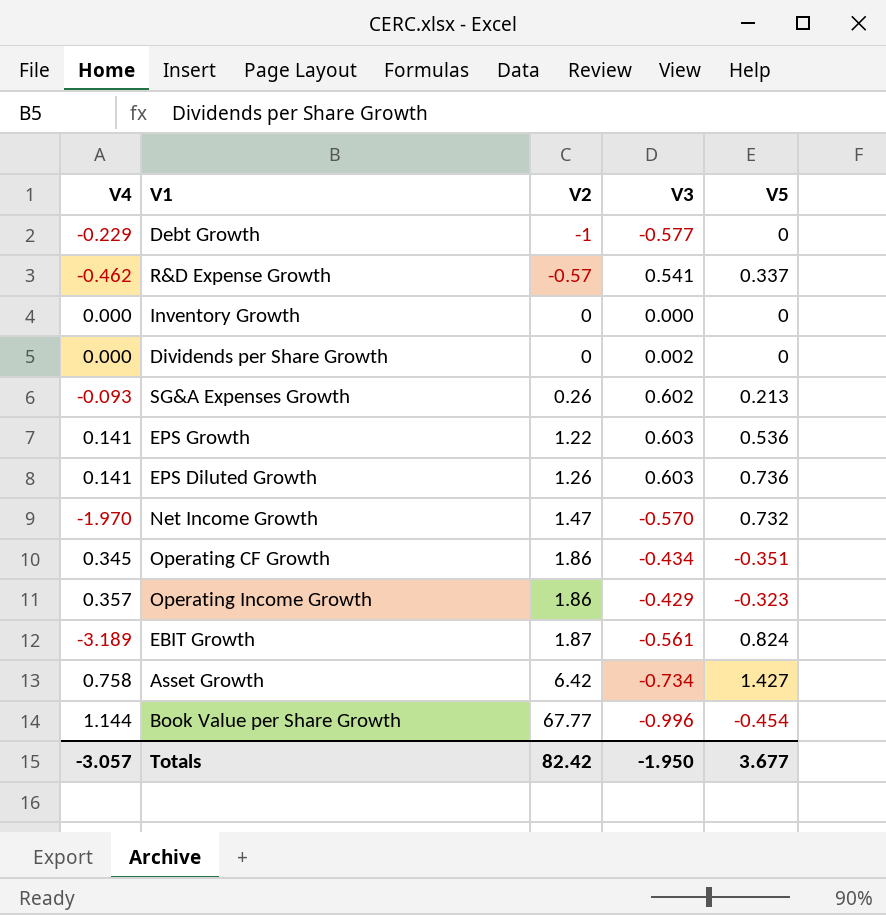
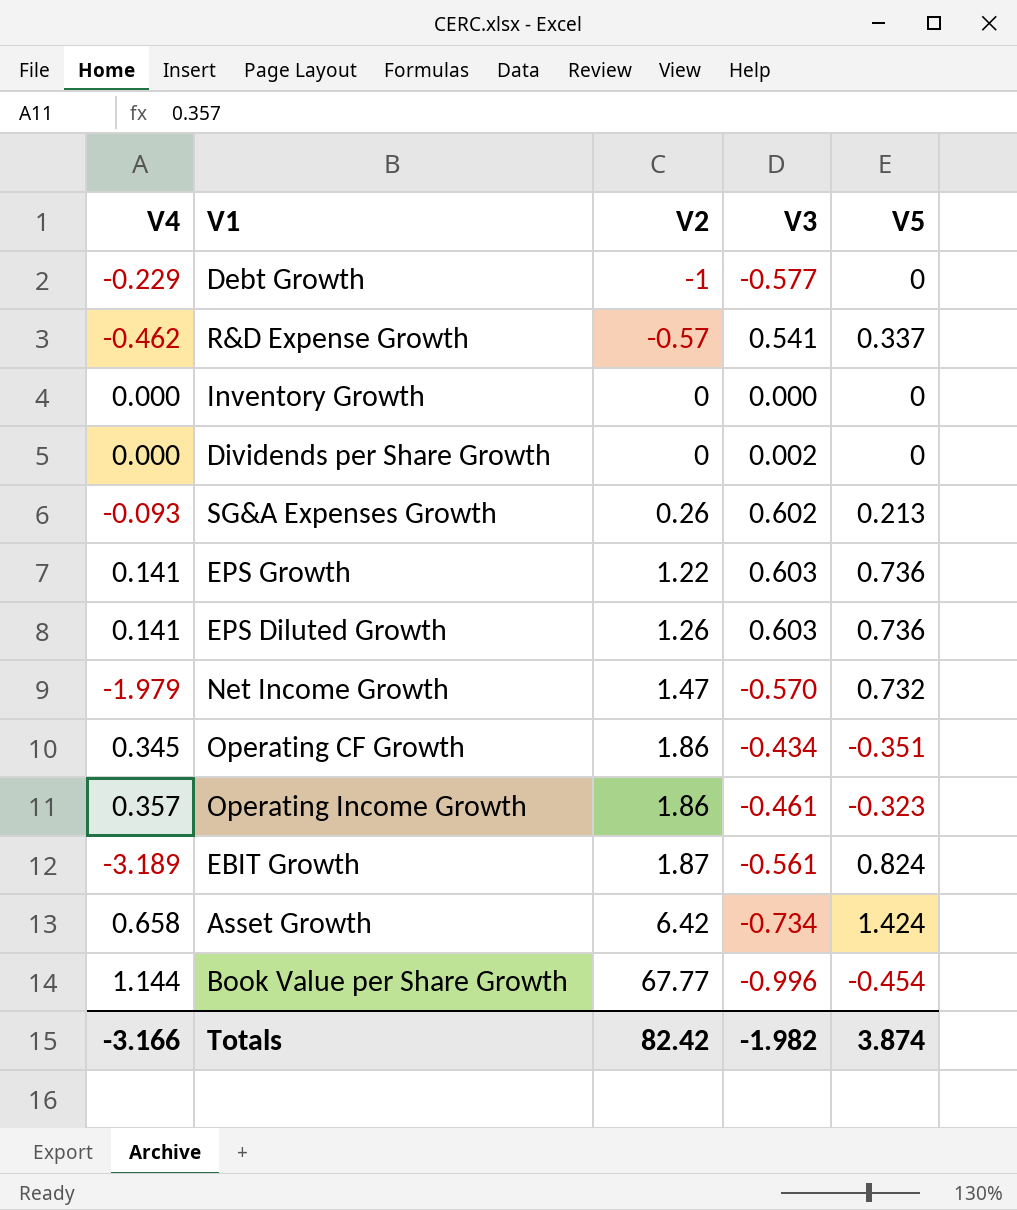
EPS Growth | V5: 0.536 -> 0.736
Net Income Growth | V4: -1.970 -> -1.979
Operating Income Growth | V3: -0.429 -> -0.461
Asset Growth | V4: 0.758 -> 0.658
Asset Growth | V5: 1.427 -> 1.424
Totals | V4: -3.057 -> -3.166
Totals | V3: -1.950 -> -1.982
Totals | V5: 3.677 -> 3.874

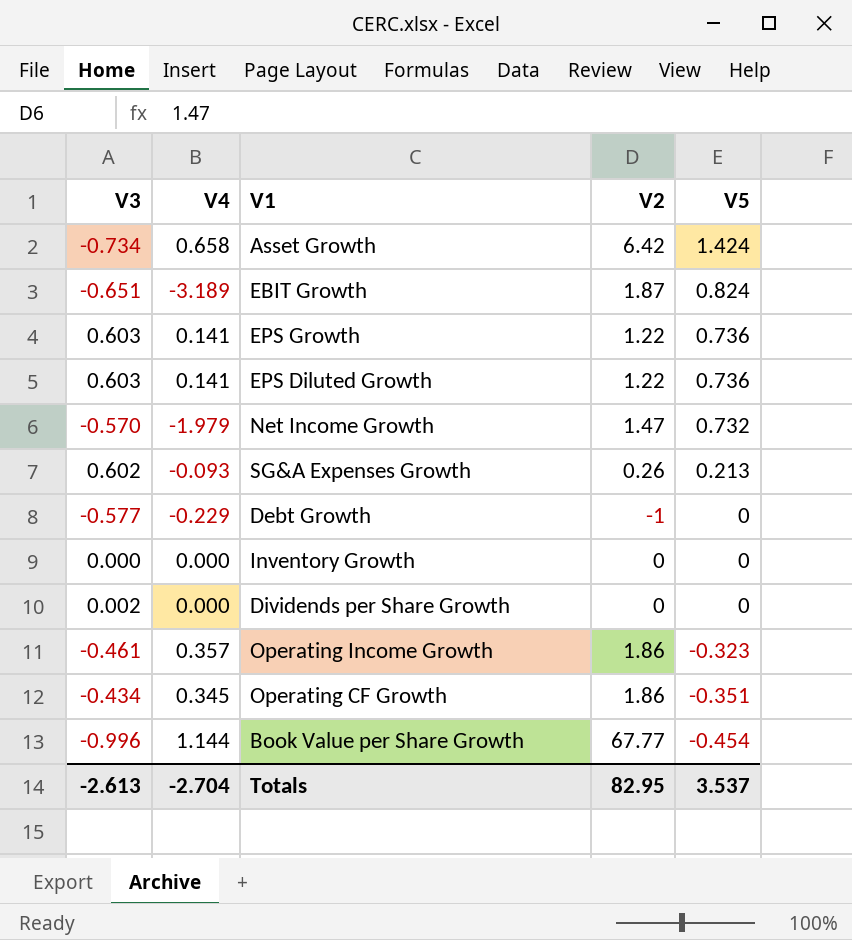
row order: V2 ascending -> V5 descending
column V3 | position: 4 -> 1
row R&D Expense Growth: -0.462 | -0.57 | 0.541 | 0.337 -> none
EBIT Growth | V3: -0.561 -> -0.651
EPS Diluted Growth | V2: 1.26 -> 1.22
Totals | V3: -1.982 -> -2.613
Totals | V4: -3.166 -> -2.704
Totals | V2: 82.42 -> 82.95
Totals | V5: 3.874 -> 3.537

